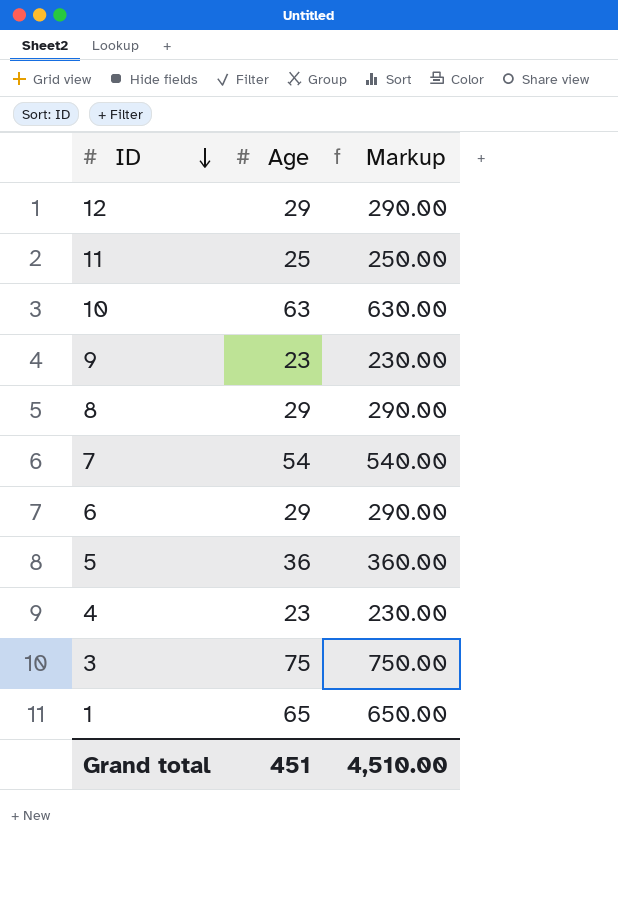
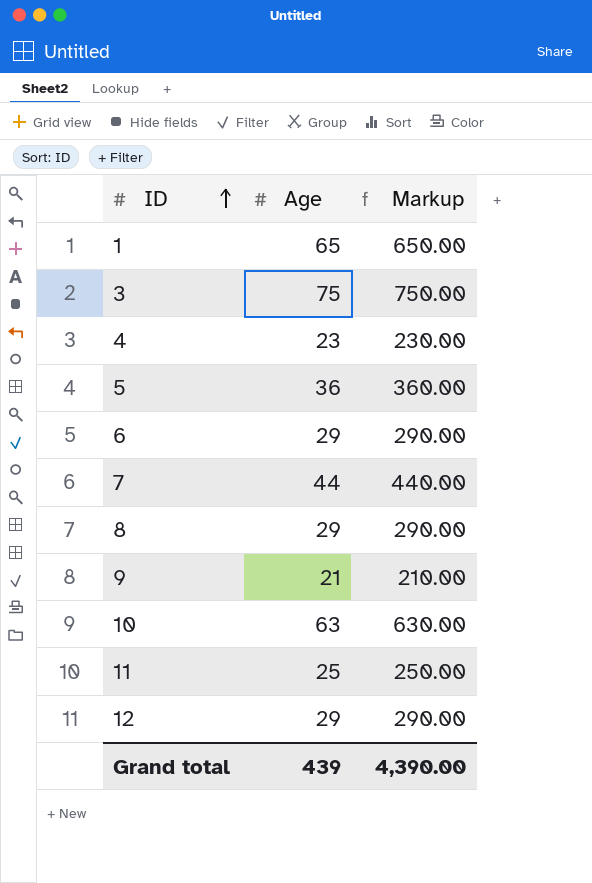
row order: ID descending -> ID ascending
7 | Age: 54 -> 44
7 | Markup: 540.00 -> 440.00
9 | Age: 23 -> 21
9 | Markup: 230.00 -> 210.00
Grand total | Age: 451 -> 439
Grand total | Markup: 4,510.00 -> 4,390.00

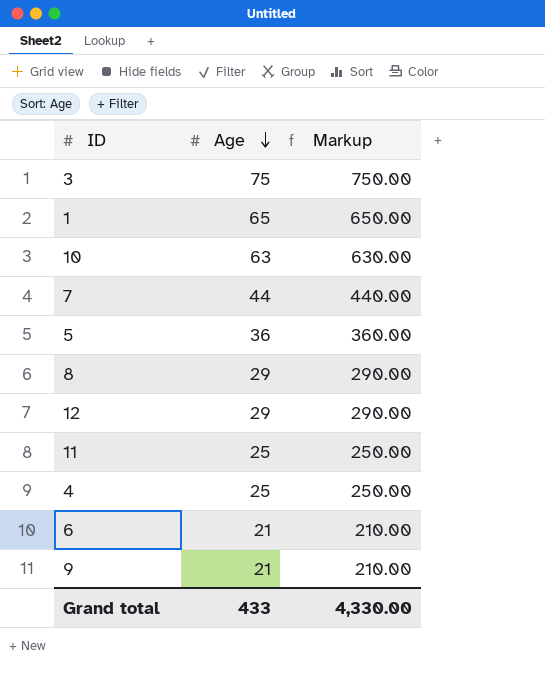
row order: ID ascending -> Age descending
4 | Age: 23 -> 25
4 | Markup: 230.00 -> 250.00
6 | Age: 29 -> 21
6 | Markup: 290.00 -> 210.00
Grand total | Age: 439 -> 433
Grand total | Markup: 4,390.00 -> 4,330.00

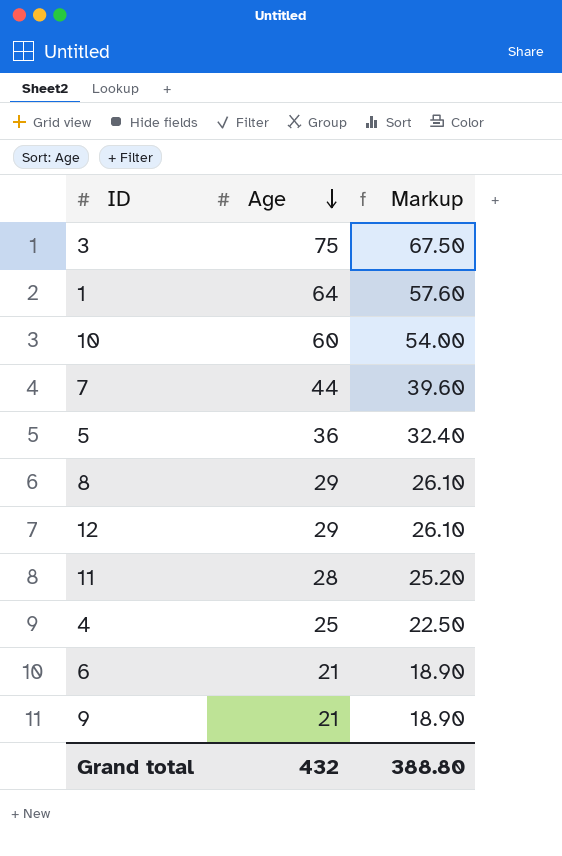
column Markup | formula: [Age] * 10 -> [Age] * 0.9
1 | Age: 65 -> 64
10 | Age: 63 -> 60
11 | Age: 25 -> 28
Grand total | Age: 433 -> 432
Grand total | Markup: 4,330.00 -> 388.80

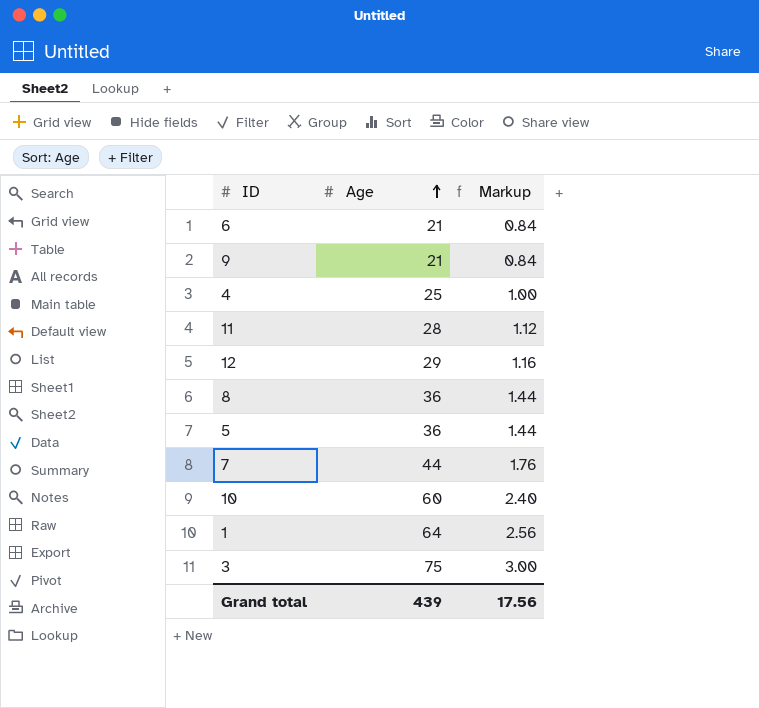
row order: Age descending -> Age ascending
column Markup | formula: [Age] * 0.9 -> [Age] * 0.04
8 | Age: 29 -> 36
Grand total | Age: 432 -> 439
Grand total | Markup: 388.80 -> 17.56

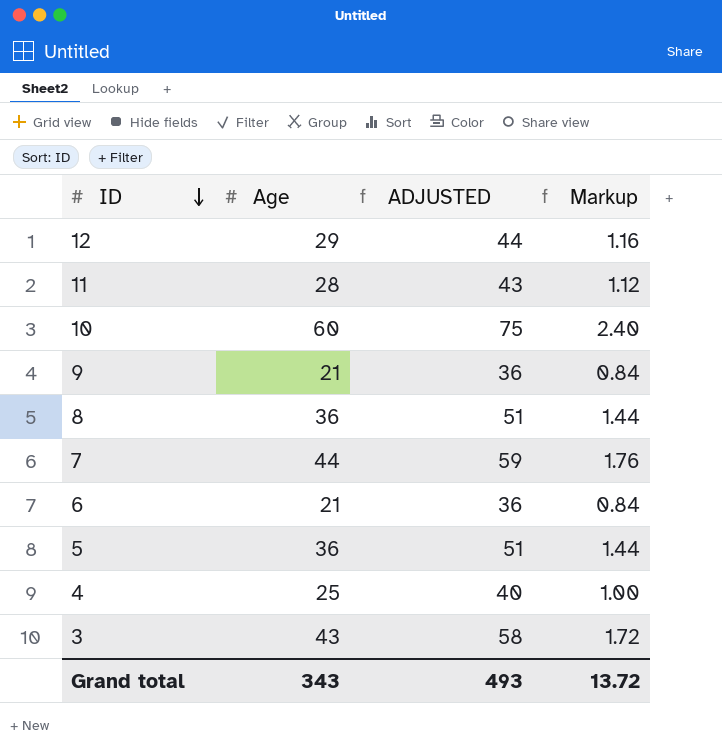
row order: Age ascending -> ID descending
column ADJUSTED | formula: none -> [Age] + 15
row 1: 64 | 2.56 -> none
3 | Age: 75 -> 43
3 | Markup: 3.00 -> 1.72
Grand total | Age: 439 -> 343
Grand total | Markup: 17.56 -> 13.72

